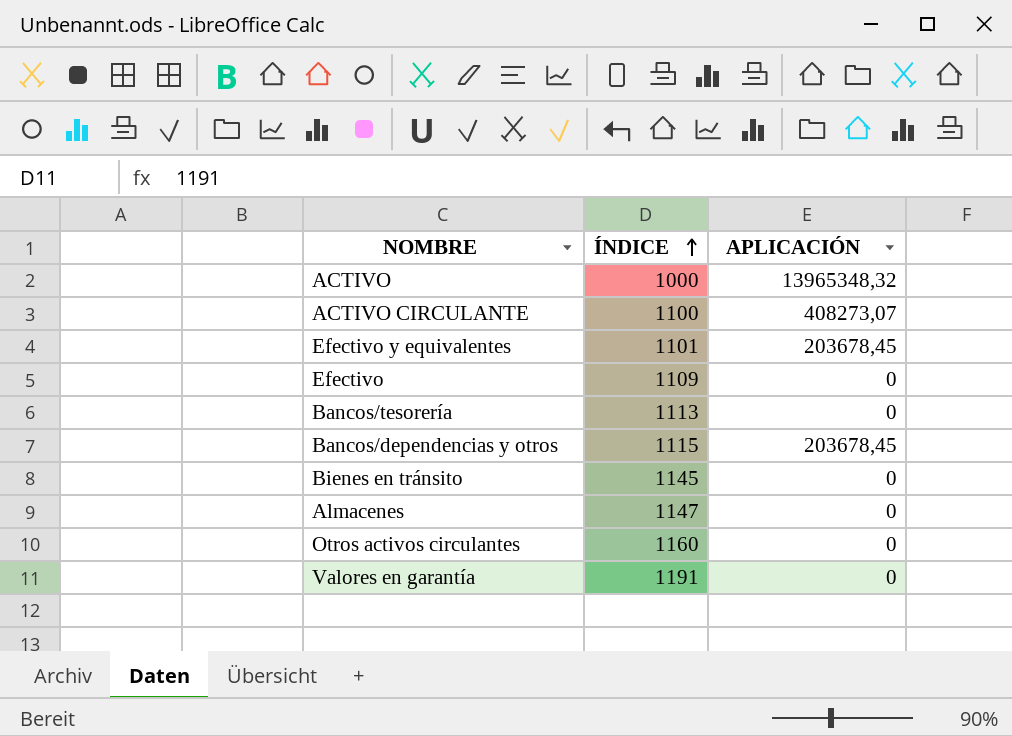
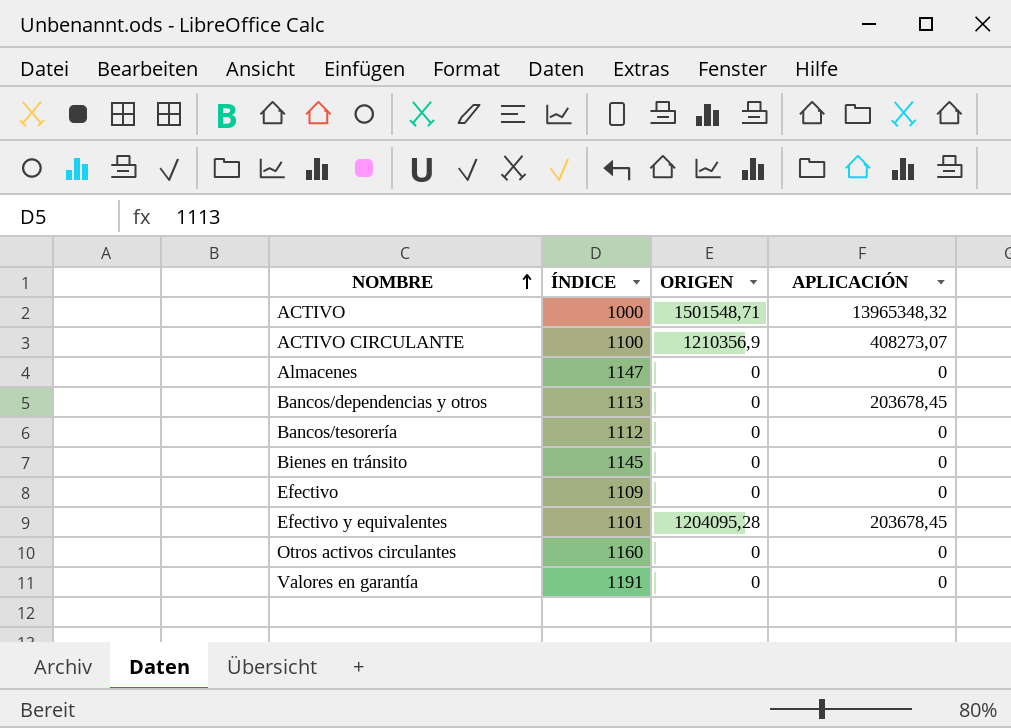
row order: ÍNDICE ascending -> NOMBRE ascending
column ORIGEN | position: none -> 3
Bancos/dependencias y otros | ÍNDICE: 1115 -> 1113
Bancos/tesorería | ÍNDICE: 1113 -> 1112

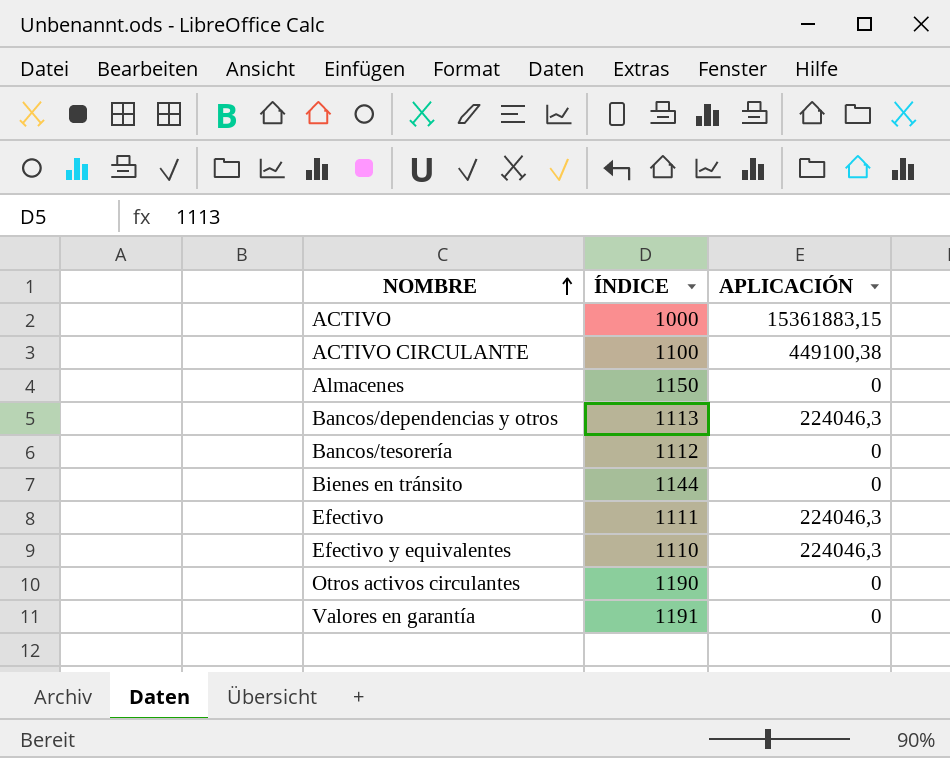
column ORIGEN | position: 3 -> none
ACTIVO | APLICACIÓN: 13965348,32 -> 15361883,15
ACTIVO CIRCULANTE | APLICACIÓN: 408273,07 -> 449100,38
Almacenes | ÍNDICE: 1147 -> 1150
Bancos/dependencias y otros | APLICACIÓN: 203678,45 -> 224046,3
Bienes en tránsito | ÍNDICE: 1145 -> 1144
Efectivo | ÍNDICE: 1109 -> 1111
Efectivo | APLICACIÓN: 0 -> 224046,3
Efectivo y equivalentes | ÍNDICE: 1101 -> 1110
Efectivo y equivalentes | APLICACIÓN: 203678,45 -> 224046,3
Otros activos circulantes | ÍNDICE: 1160 -> 1190

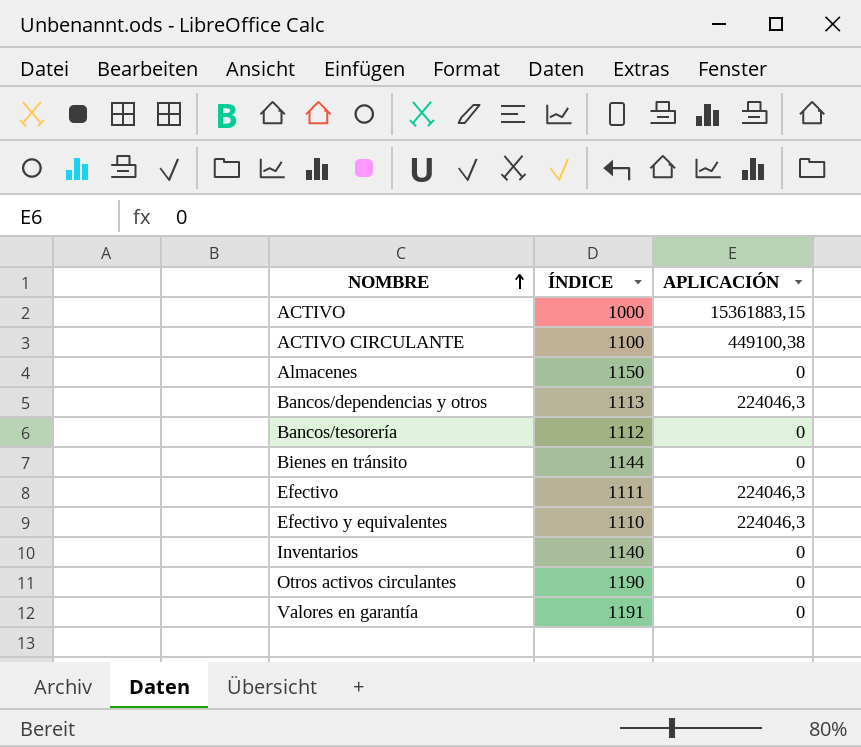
row Inventarios: none -> 1140 | 0

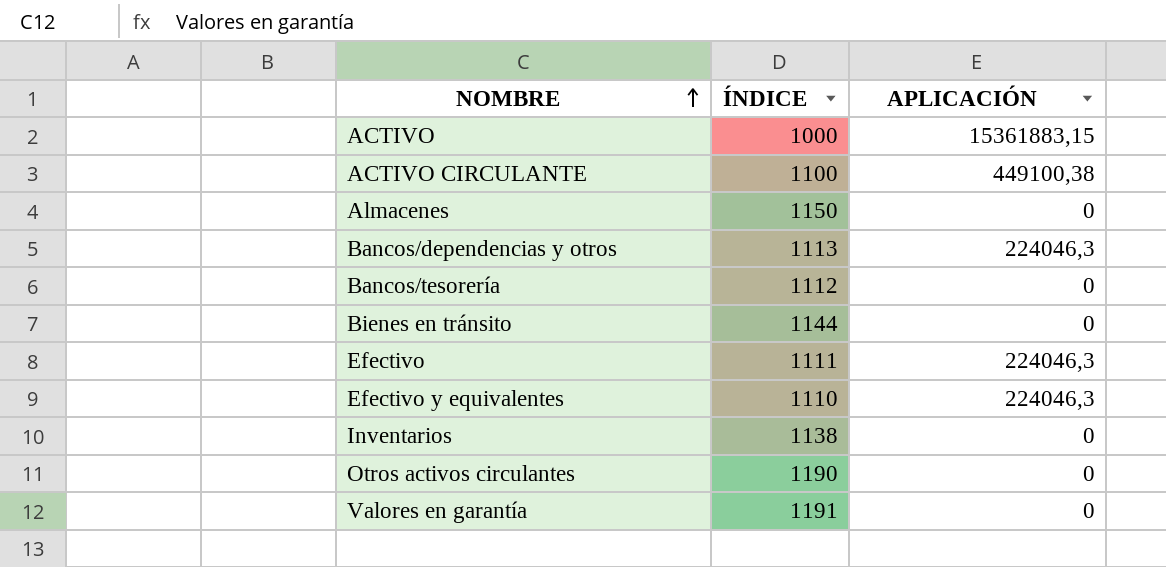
Inventarios | ÍNDICE: 1140 -> 1138

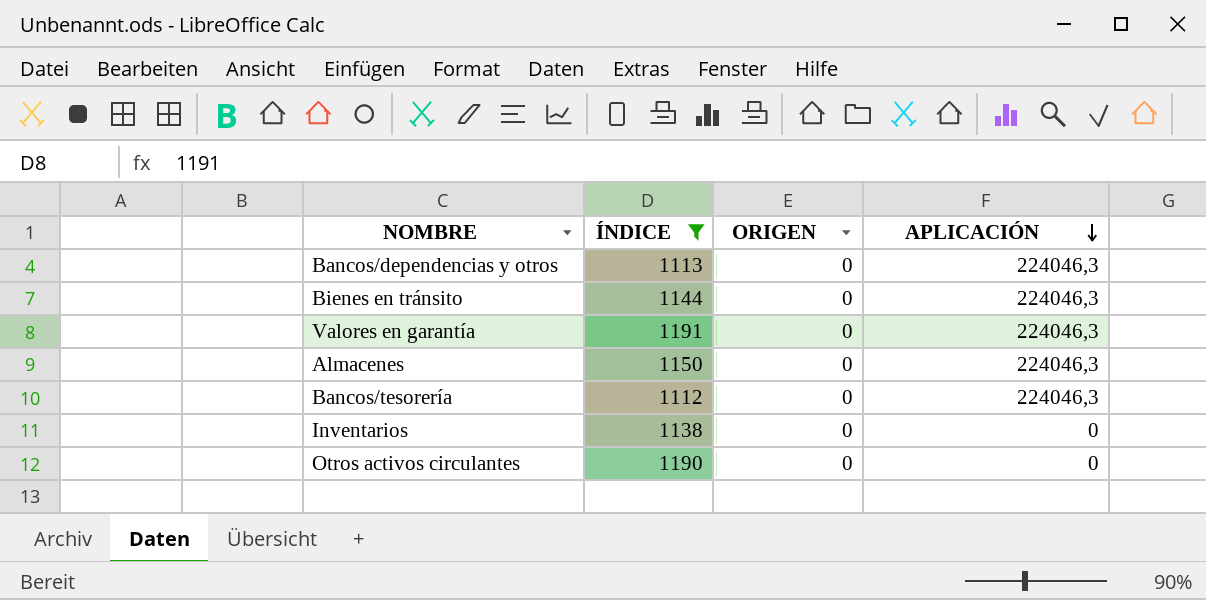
filter: none -> ÍNDICE >= 1112
row order: NOMBRE ascending -> APLICACIÓN descending
column ORIGEN | position: none -> 3
Bienes en tránsito | APLICACIÓN: 0 -> 224046,3
Valores en garantía | APLICACIÓN: 0 -> 224046,3
Almacenes | APLICACIÓN: 0 -> 224046,3
Bancos/tesorería | APLICACIÓN: 0 -> 224046,3

